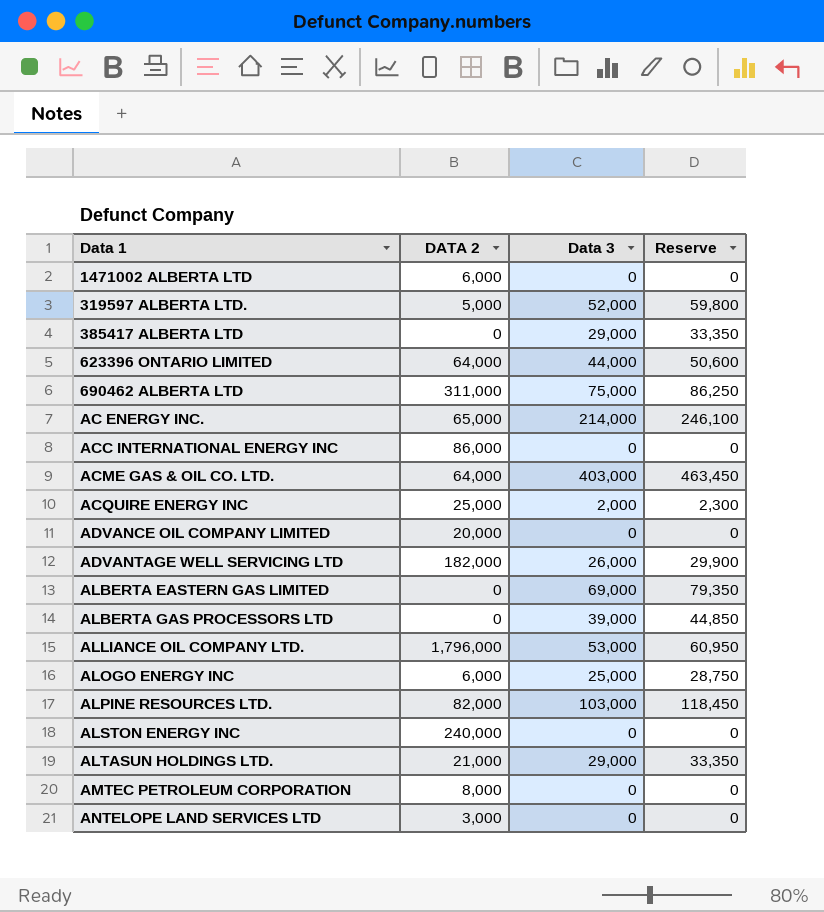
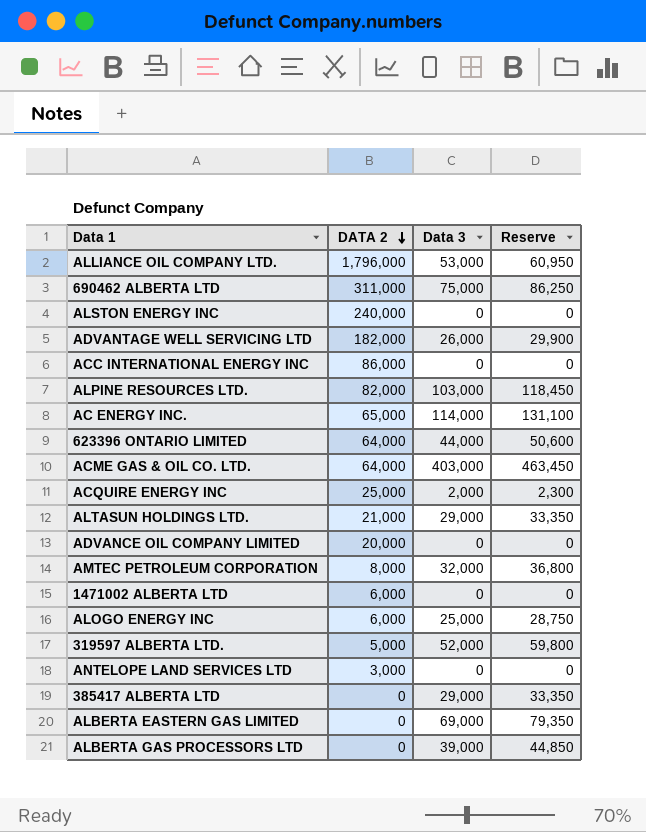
row order: none -> DATA 2 descending
AC ENERGY INC. | Data 3: 214,000 -> 114,000
AC ENERGY INC. | Reserve: 246,100 -> 131,100
AMTEC PETROLEUM CORPORATION | Data 3: 0 -> 32,000
AMTEC PETROLEUM CORPORATION | Reserve: 0 -> 36,800

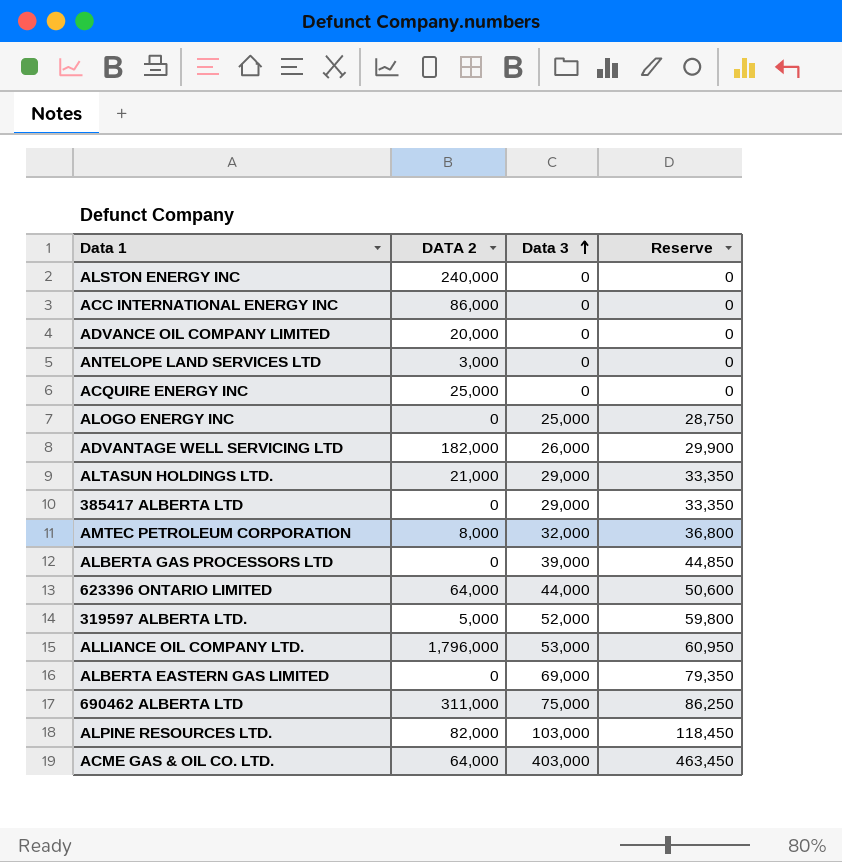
row order: DATA 2 descending -> Data 3 ascending
row AC ENERGY INC.: 65,000 | 114,000 | 131,100 -> none
row 1471002 ALBERTA LTD: 6,000 | 0 | 0 -> none
ACQUIRE ENERGY INC | Data 3: 2,000 -> 0
ACQUIRE ENERGY INC | Reserve: 2,300 -> 0
ALOGO ENERGY INC | DATA 2: 6,000 -> 0

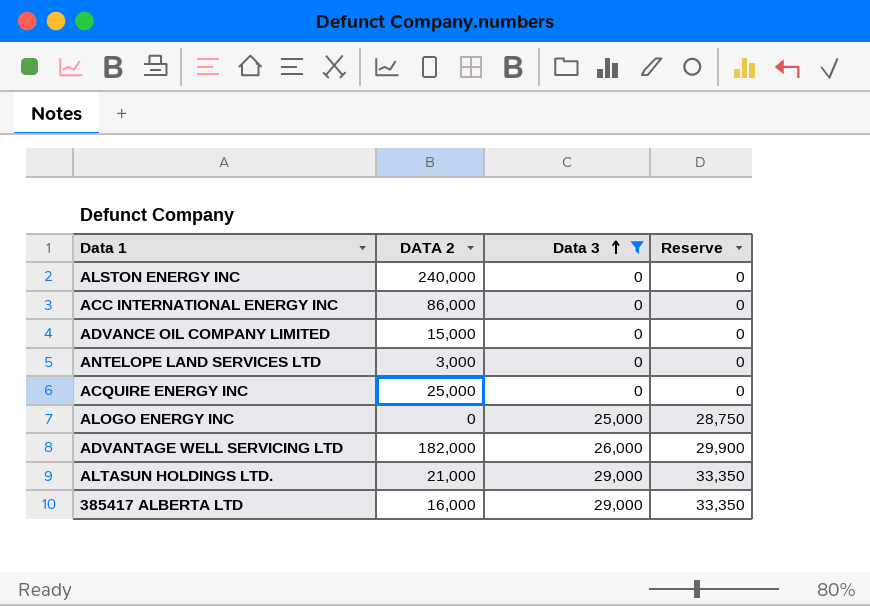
filter: none -> Data 3 <= 29,000
ADVANCE OIL COMPANY LIMITED | DATA 2: 20,000 -> 15,000
385417 ALBERTA LTD | DATA 2: 0 -> 16,000

